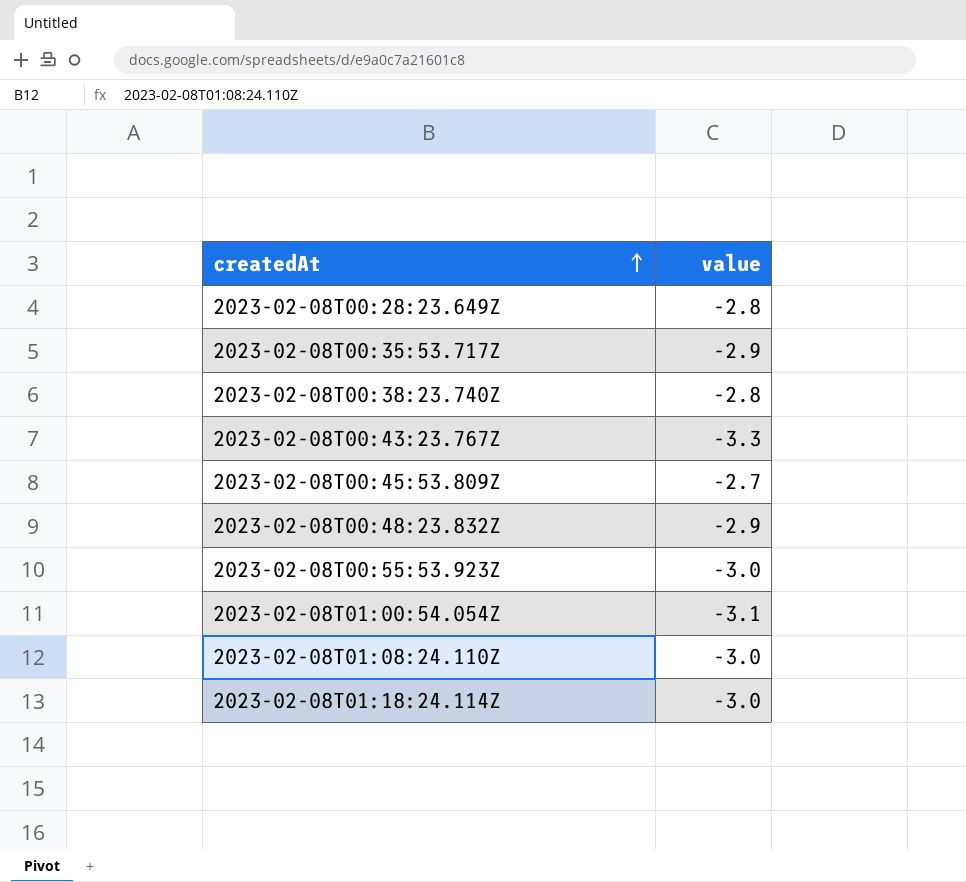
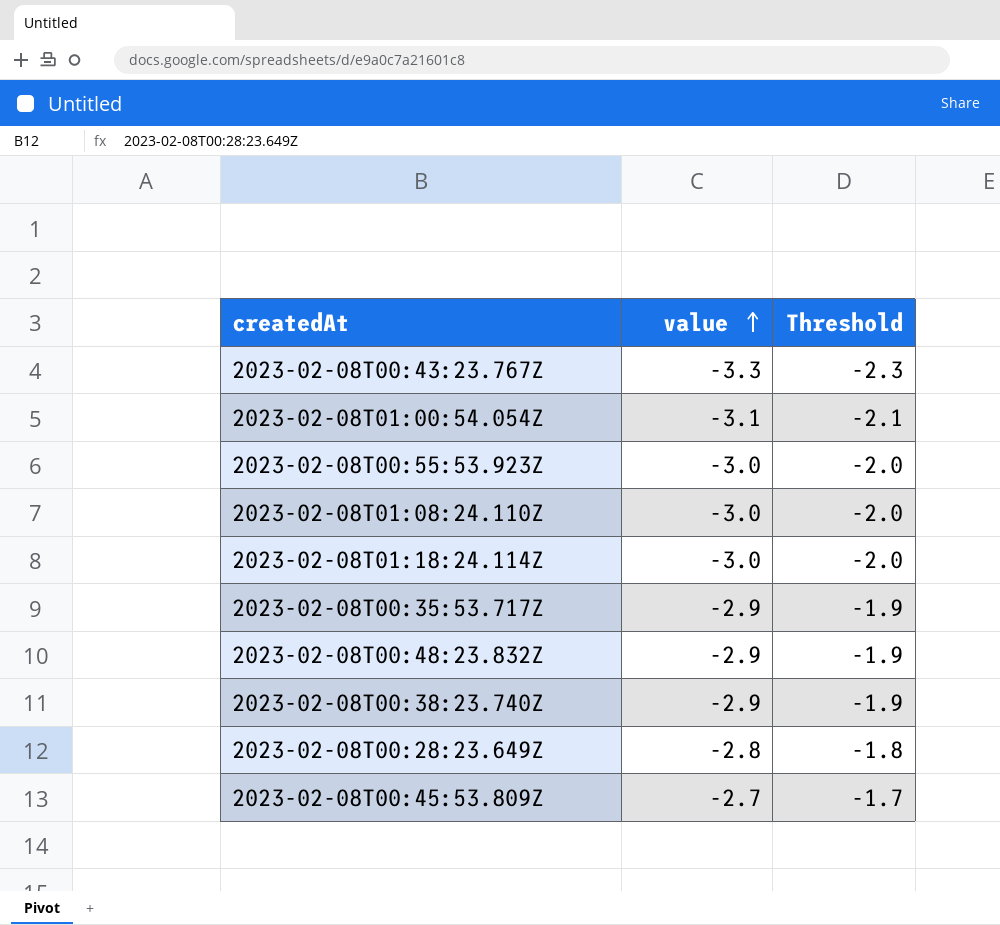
row order: createdAt ascending -> value ascending
column Threshold | formula: none -> [value] + 1
2023-02-08T00:38:23.740Z | value: -2.8 -> -2.9

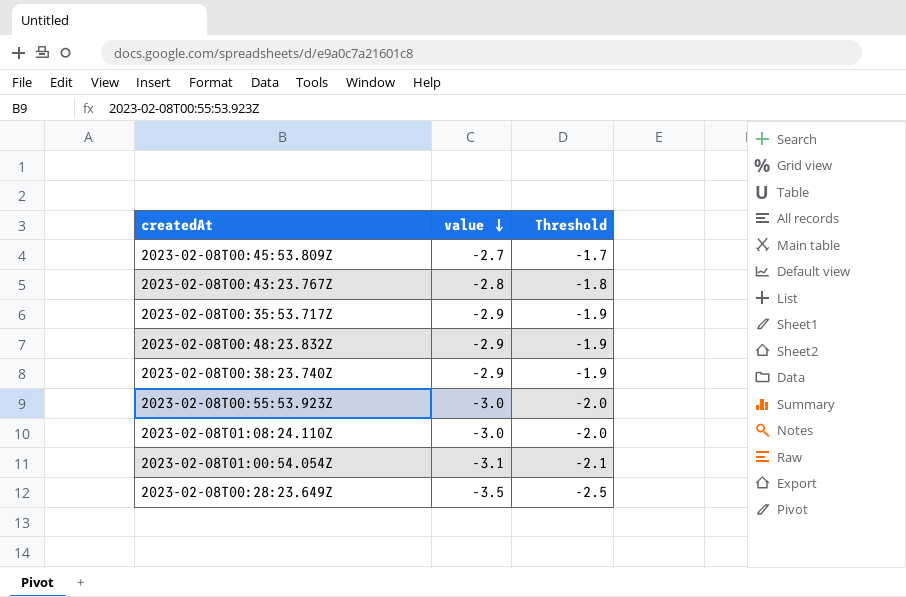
row order: value ascending -> value descending
row 2023-02-08T01:18:24.114Z: -3.0 | -2.0 -> none
2023-02-08T00:43:23.767Z | value: -3.3 -> -2.8
2023-02-08T00:43:23.767Z | Threshold: -2.3 -> -1.8
2023-02-08T00:28:23.649Z | value: -2.8 -> -3.5
2023-02-08T00:28:23.649Z | Threshold: -1.8 -> -2.5

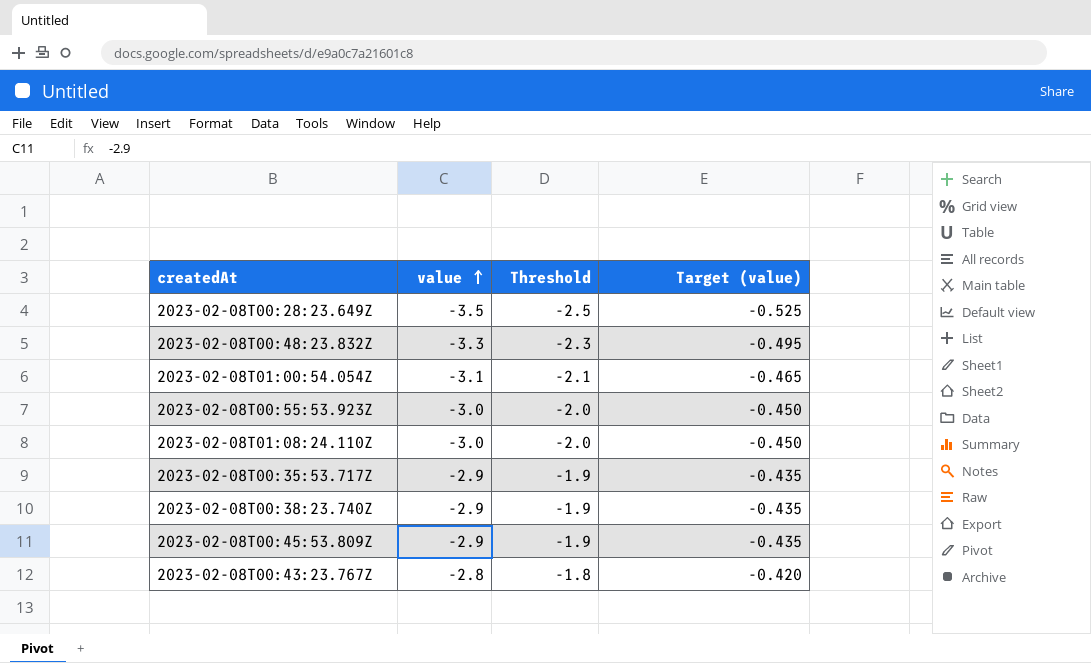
row order: value descending -> value ascending
column Target (value) | formula: none -> [value] * 0.15
2023-02-08T00:48:23.832Z | value: -2.9 -> -3.3
2023-02-08T00:48:23.832Z | Threshold: -1.9 -> -2.3
2023-02-08T00:45:53.809Z | value: -2.7 -> -2.9
2023-02-08T00:45:53.809Z | Threshold: -1.7 -> -1.9

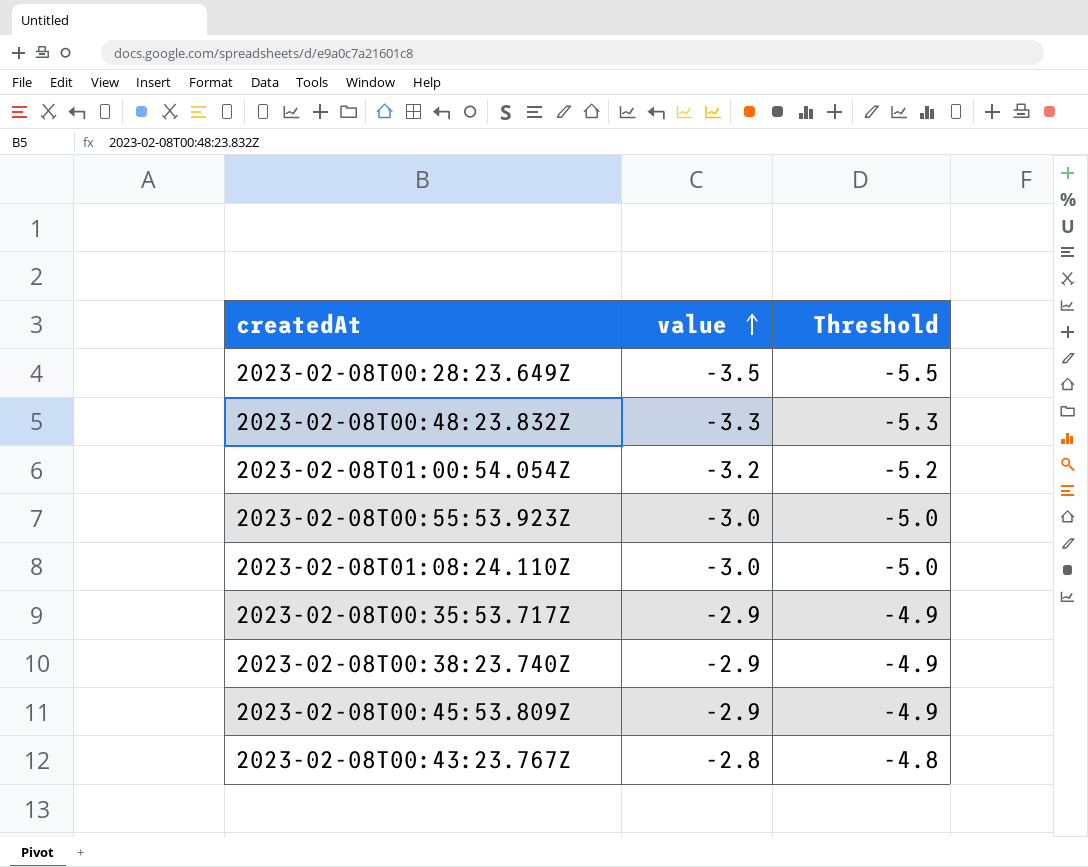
column Target (value) | formula: [value] * 0.15 -> none
column Threshold | formula: [value] + 1 -> [value] - 2
2023-02-08T01:00:54.054Z | value: -3.1 -> -3.2

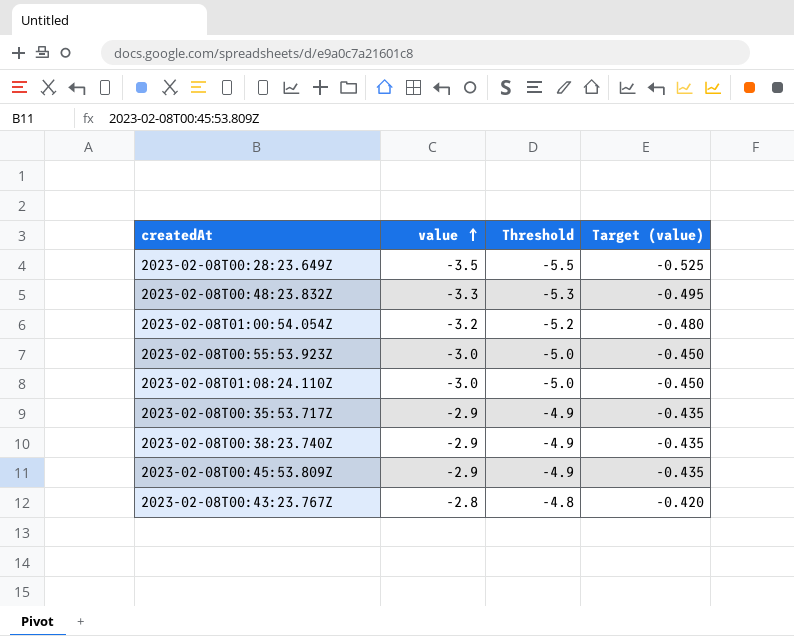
column Target (value) | formula: none -> [value] * 0.15

